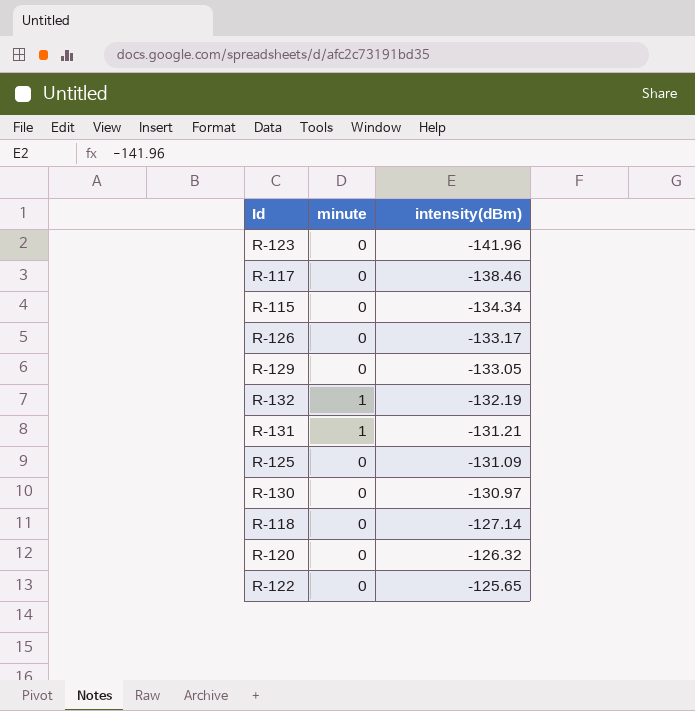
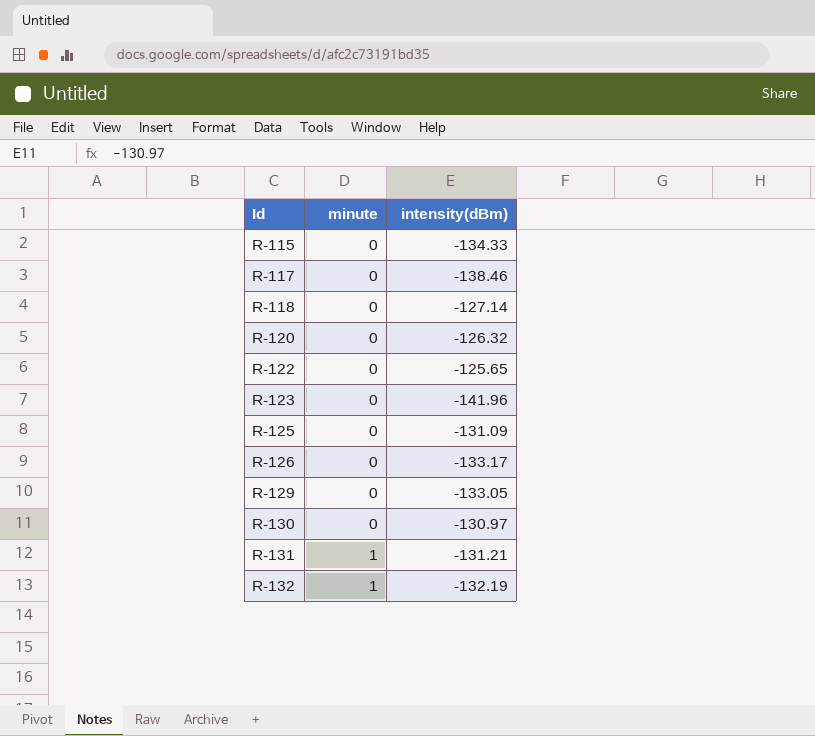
row order: intensity(dBm) ascending -> Id ascending
R-115 | intensity(dBm): -134.34 -> -134.33

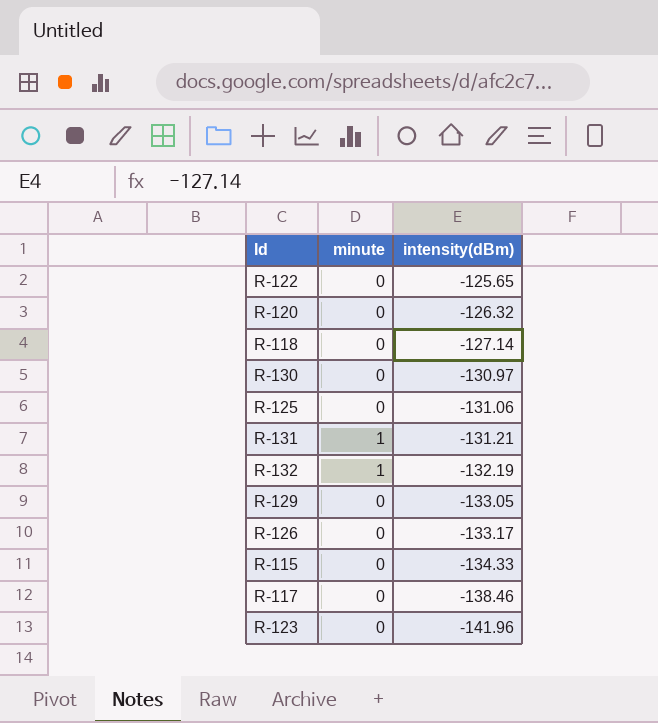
row order: Id ascending -> intensity(dBm) descending
R-125 | intensity(dBm): -131.09 -> -131.06

